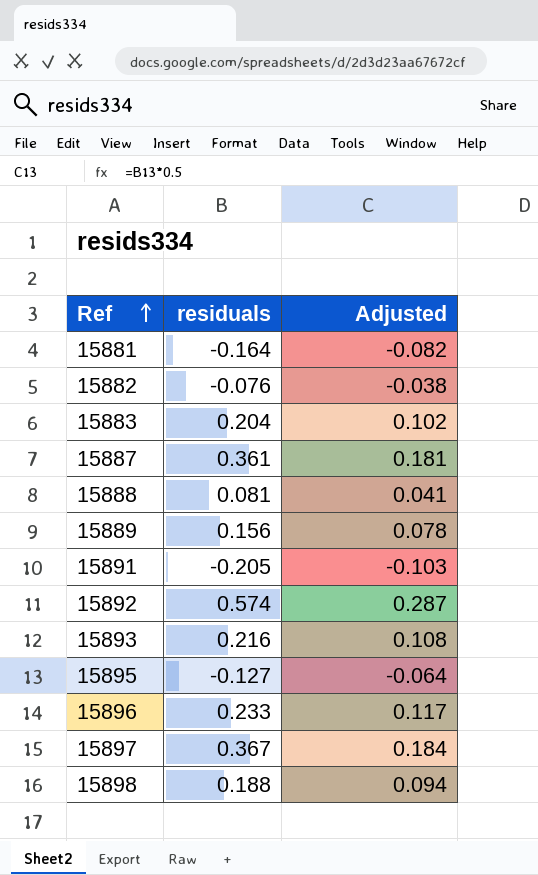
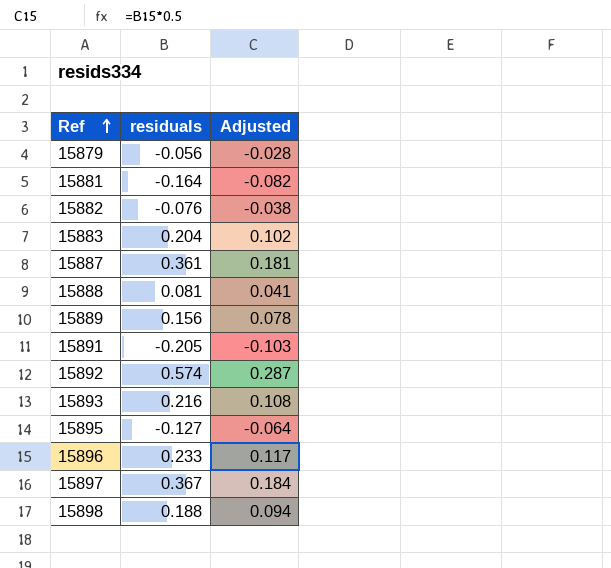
row 15879: none -> -0.056 | -0.028

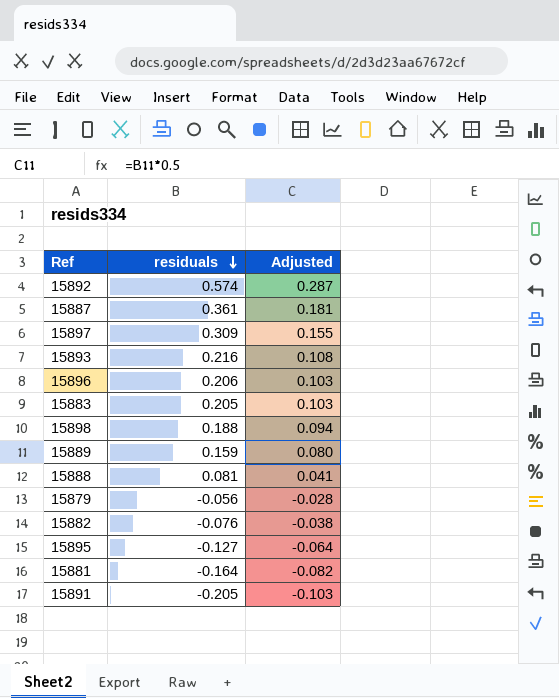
row order: Ref ascending -> residuals descending
15897 | residuals: 0.367 -> 0.309
15897 | Adjusted: 0.184 -> 0.155
15896 | residuals: 0.233 -> 0.206
15896 | Adjusted: 0.117 -> 0.103
15883 | residuals: 0.204 -> 0.205
15883 | Adjusted: 0.102 -> 0.103
15889 | residuals: 0.156 -> 0.159
15889 | Adjusted: 0.078 -> 0.080

